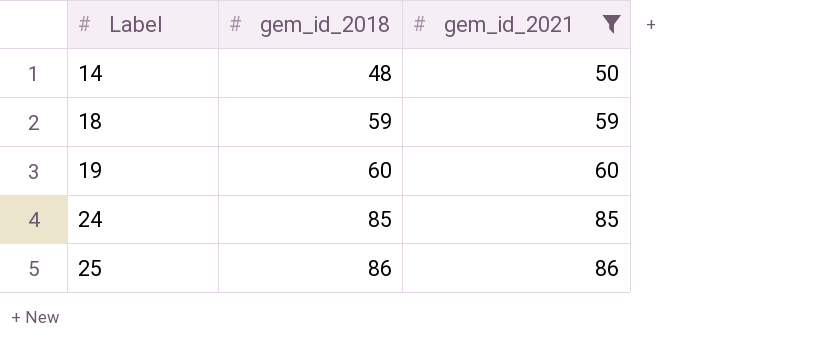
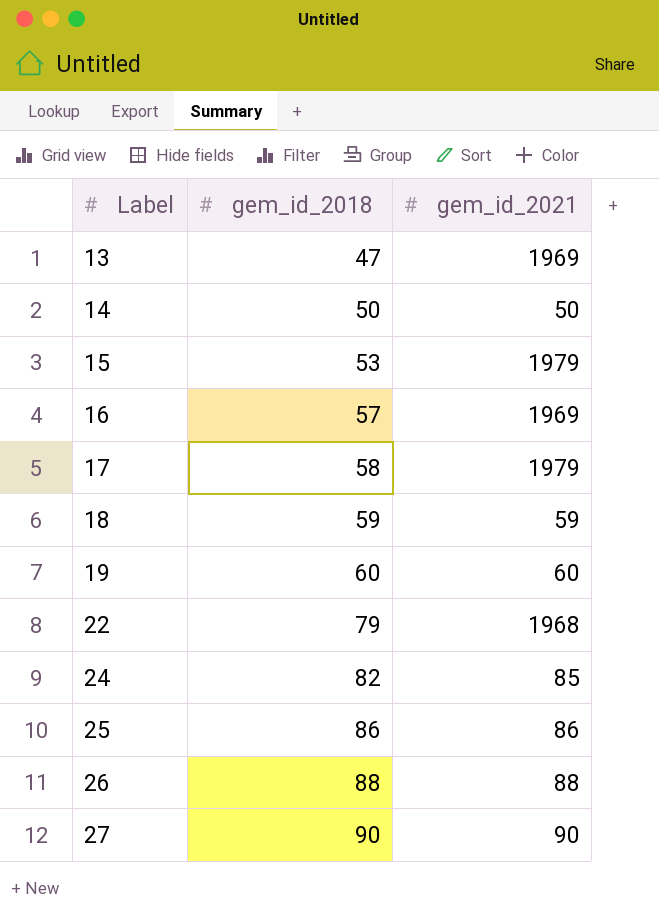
filter: gem_id_2021 <= 86 -> none
14 | gem_id_2018: 48 -> 50
24 | gem_id_2018: 85 -> 82

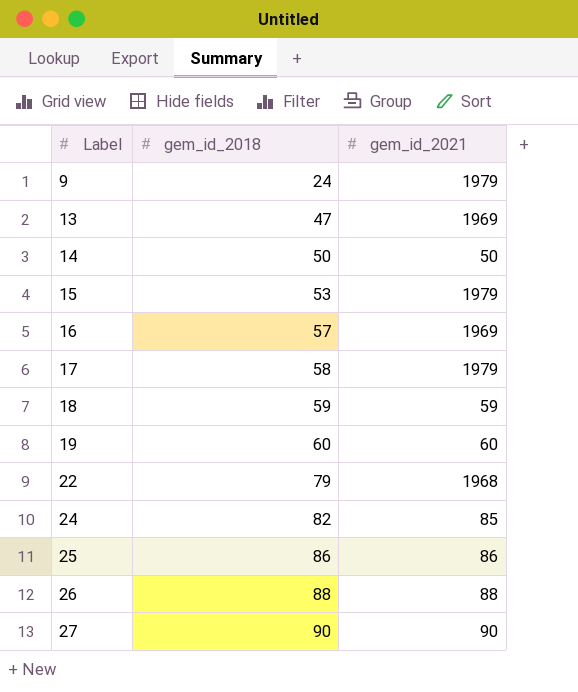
row 9: none -> 24 | 1979

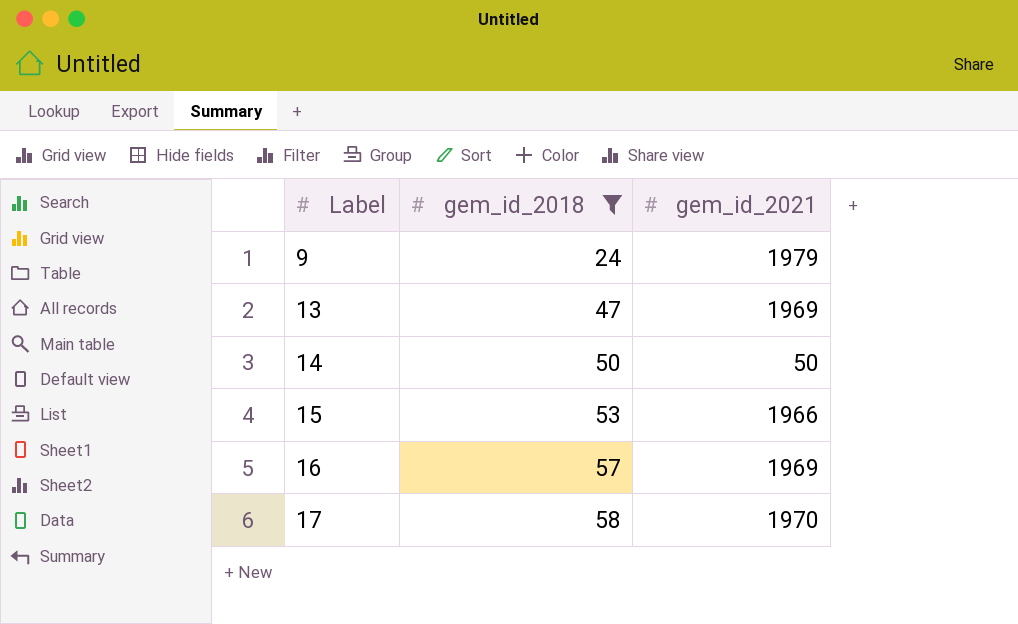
filter: none -> gem_id_2018 <= 58
15 | gem_id_2021: 1979 -> 1966
17 | gem_id_2021: 1979 -> 1970

